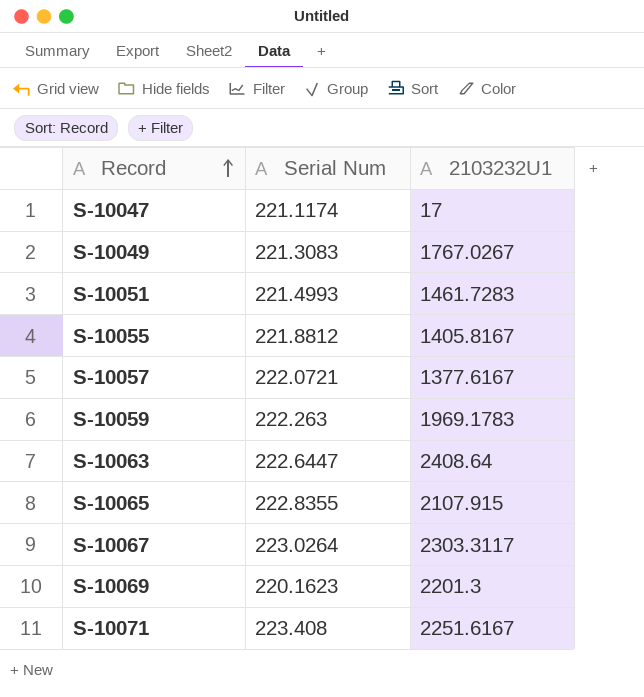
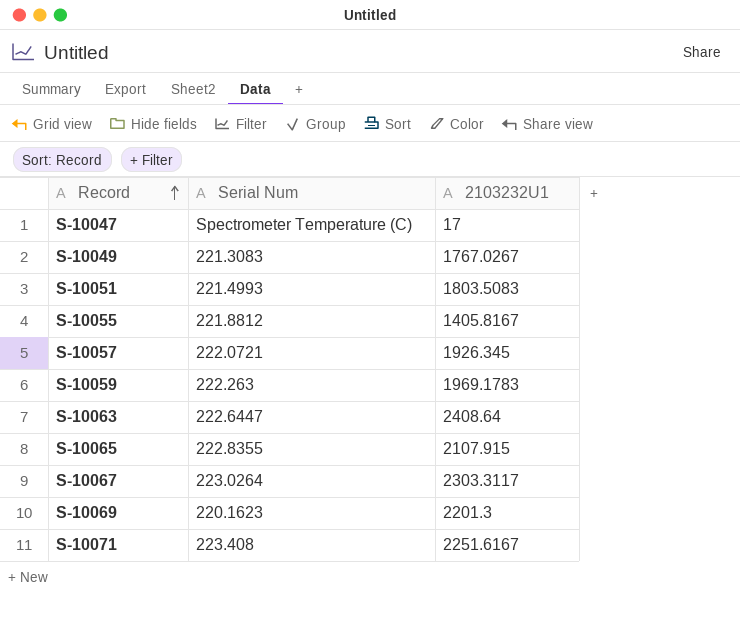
S-10047 | Serial Num: 221.1174 -> Spectrometer Temperature (C)
S-10051 | 2103232U1: 1461.7283 -> 1803.5083
S-10057 | 2103232U1: 1377.6167 -> 1926.345

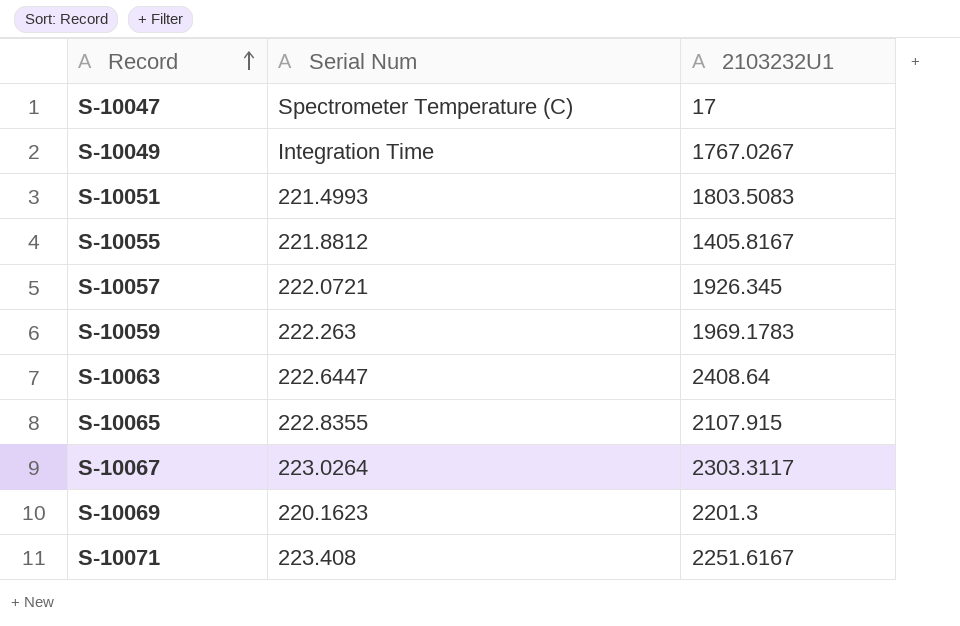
S-10049 | Serial Num: 221.3083 -> Integration Time

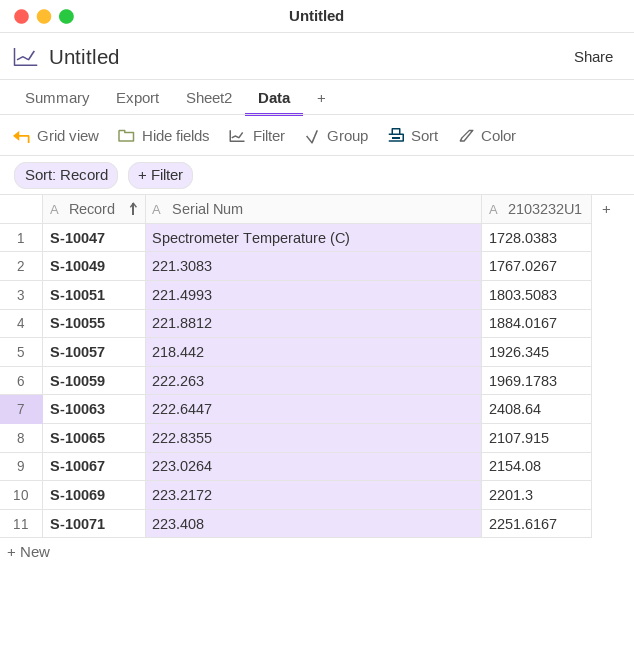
S-10047 | 2103232U1: 17 -> 1728.0383
S-10049 | Serial Num: Integration Time -> 221.3083
S-10055 | 2103232U1: 1405.8167 -> 1884.0167
S-10057 | Serial Num: 222.0721 -> 218.442
S-10067 | 2103232U1: 2303.3117 -> 2154.08
S-10069 | Serial Num: 220.1623 -> 223.2172

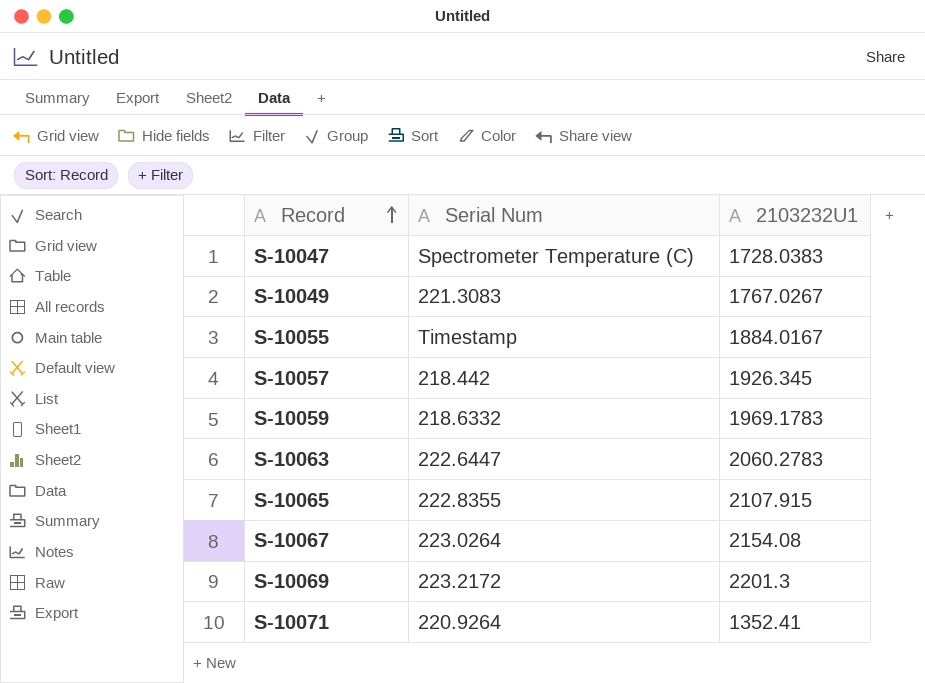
row S-10051: 221.4993 | 1803.5083 -> none
S-10055 | Serial Num: 221.8812 -> Timestamp
S-10059 | Serial Num: 222.263 -> 218.6332
S-10063 | 2103232U1: 2408.64 -> 2060.2783
S-10071 | Serial Num: 223.408 -> 220.9264
S-10071 | 2103232U1: 2251.6167 -> 1352.41

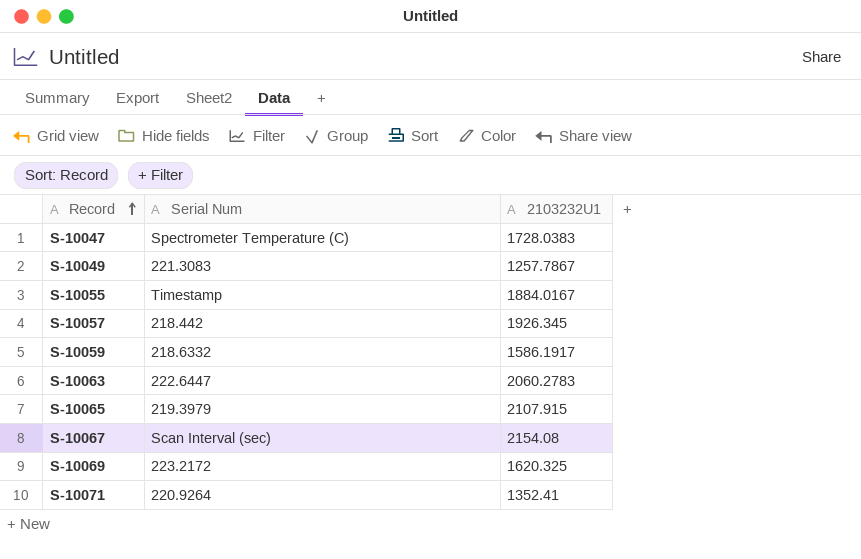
S-10049 | 2103232U1: 1767.0267 -> 1257.7867
S-10059 | 2103232U1: 1969.1783 -> 1586.1917
S-10065 | Serial Num: 222.8355 -> 219.3979
S-10067 | Serial Num: 223.0264 -> Scan Interval (sec)
S-10069 | 2103232U1: 2201.3 -> 1620.325

